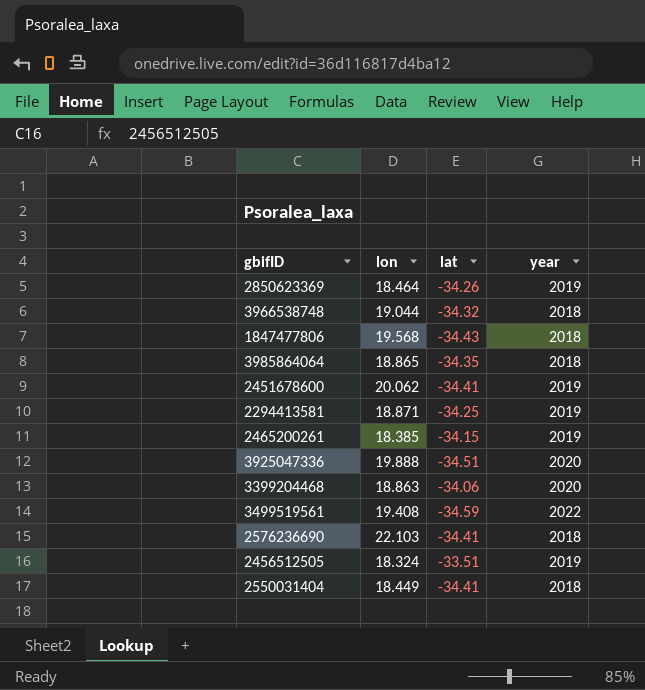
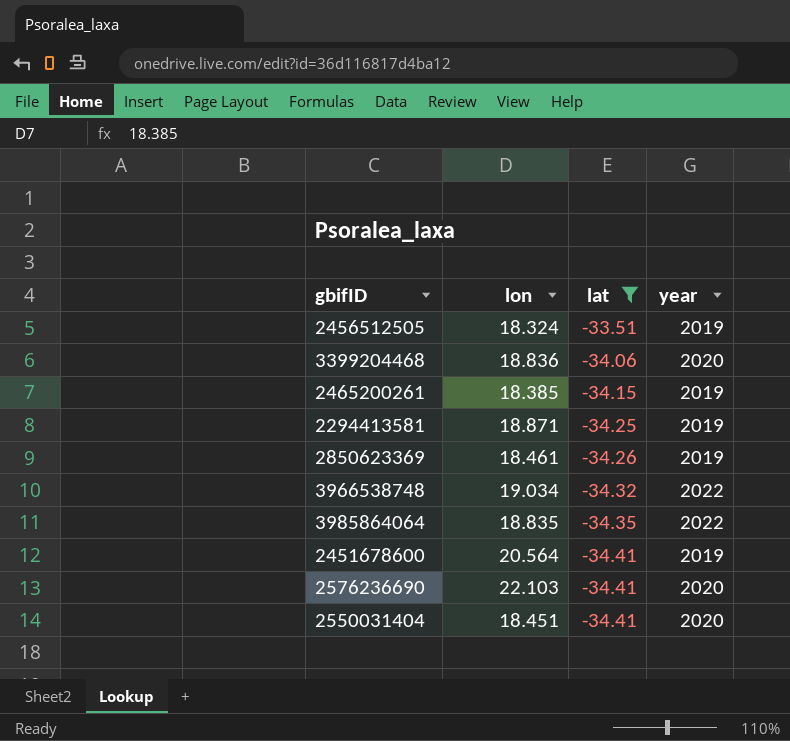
filter: none -> lat >= -34.41
row order: none -> lat descending
3399204468 | lon: 18.863 -> 18.836
2850623369 | lon: 18.464 -> 18.461
3966538748 | lon: 19.044 -> 19.034
3966538748 | year: 2018 -> 2022
3985864064 | lon: 18.865 -> 18.835
3985864064 | year: 2018 -> 2022
2451678600 | lon: 20.062 -> 20.564
2576236690 | year: 2018 -> 2020
2550031404 | lon: 18.449 -> 18.451
2550031404 | year: 2018 -> 2020

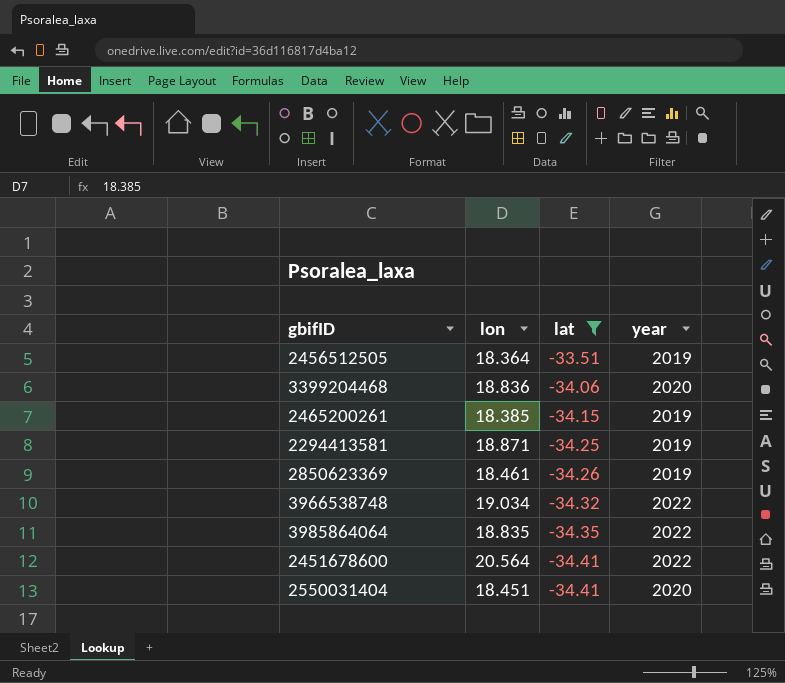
row 2576236690: 22.103 | -34.41 | 2020 -> none
2456512505 | lon: 18.324 -> 18.364
2451678600 | year: 2019 -> 2022

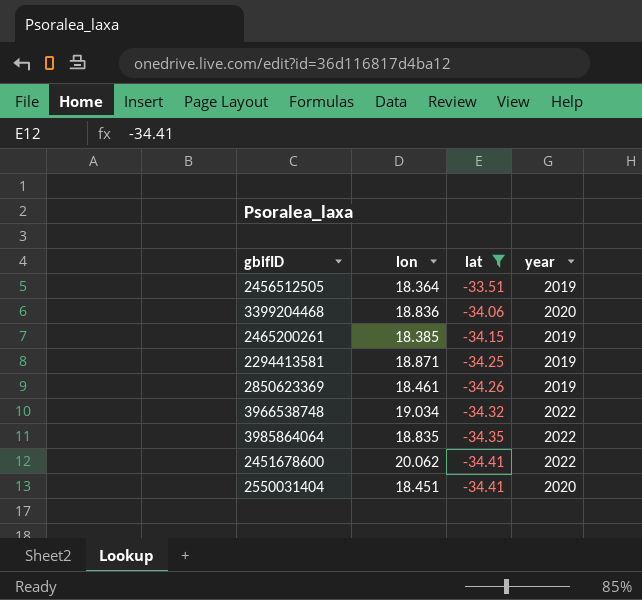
2451678600 | lon: 20.564 -> 20.062

